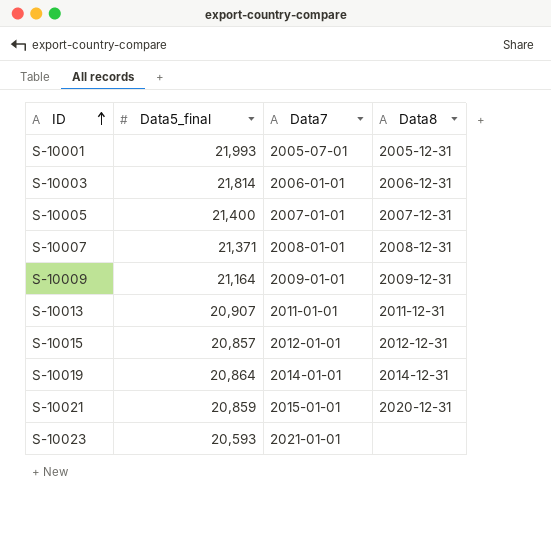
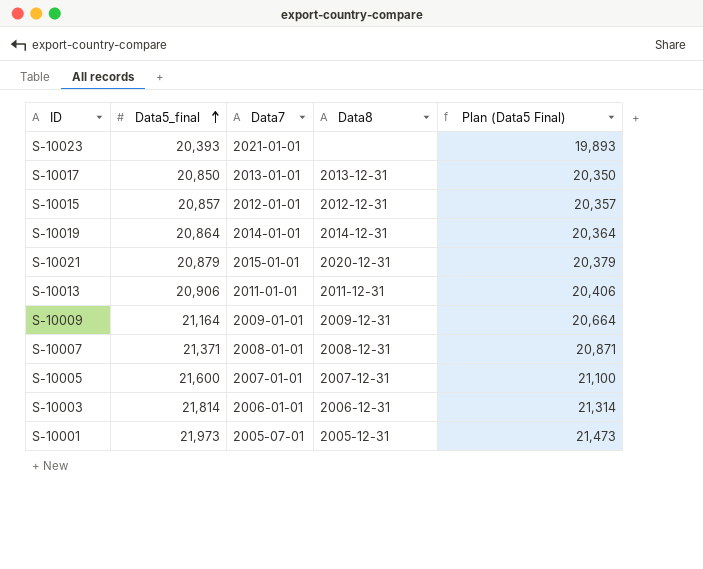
row order: ID ascending -> Data5_final ascending
column Plan (Data5 Final) | formula: none -> [Data5_final] - 500
S-10023 | Data5_final: 20,593 -> 20,393
row S-10017: none -> 20,850 | 2013-01-01 | 2013-12-31 | 20,350
S-10021 | Data5_final: 20,859 -> 20,879
S-10013 | Data5_final: 20,907 -> 20,906
S-10005 | Data5_final: 21,400 -> 21,600
S-10001 | Data5_final: 21,993 -> 21,973

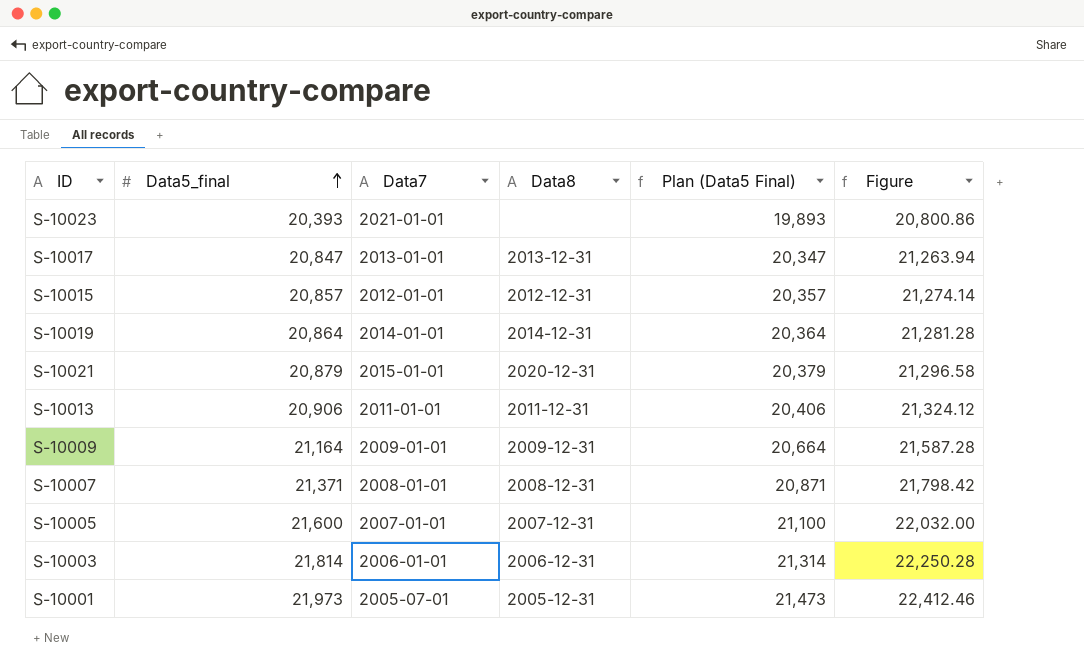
column Figure | formula: none -> [Data5_final] * 1.02
S-10017 | Data5_final: 20,850 -> 20,847
S-10017 | Plan (Data5 Final): 20,350 -> 20,347

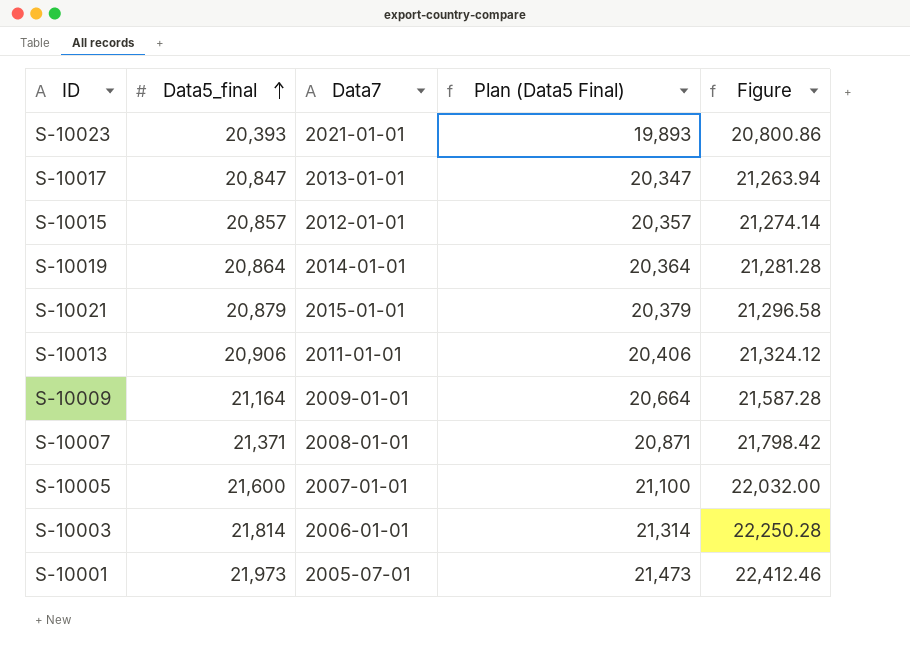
column Data8 | position: 4 -> none

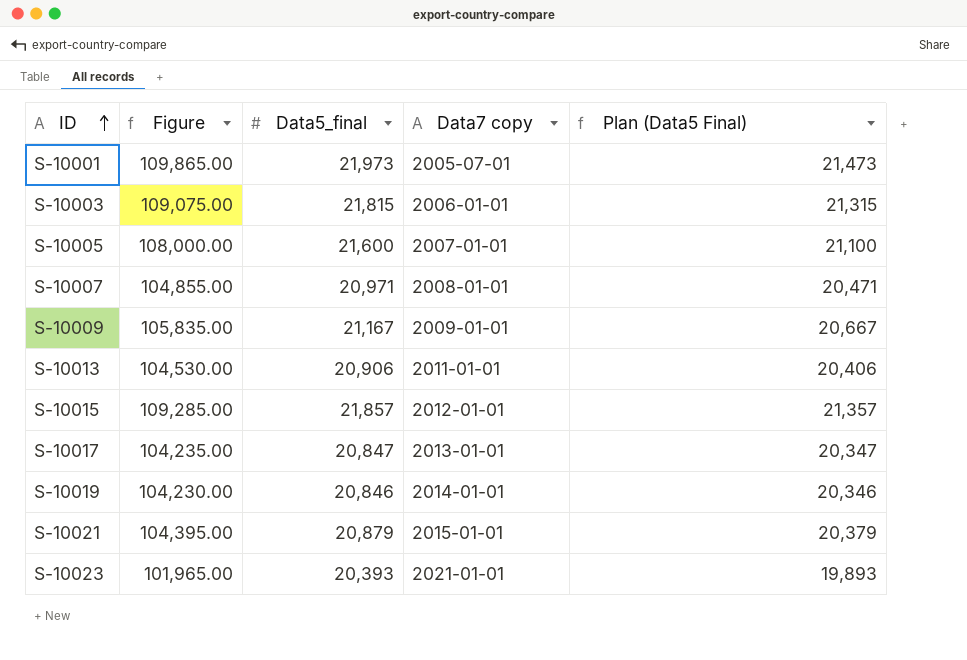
row order: Data5_final ascending -> ID ascending
column Figure | formula: [Data5_final] * 1.02 -> [Data5_final] * 5
column Figure | position: 5 -> 2
column name: Data7 -> Data7 copy
S-10003 | Data5_final: 21,814 -> 21,815
S-10003 | Plan (Data5 Final): 21,314 -> 21,315
S-10007 | Data5_final: 21,371 -> 20,971
S-10007 | Plan (Data5 Final): 20,871 -> 20,471
S-10009 | Data5_final: 21,164 -> 21,167
S-10009 | Plan (Data5 Final): 20,664 -> 20,667
S-10015 | Data5_final: 20,857 -> 21,857
S-10015 | Plan (Data5 Final): 20,357 -> 21,357
S-10019 | Data5_final: 20,864 -> 20,846
S-10019 | Plan (Data5 Final): 20,364 -> 20,346

